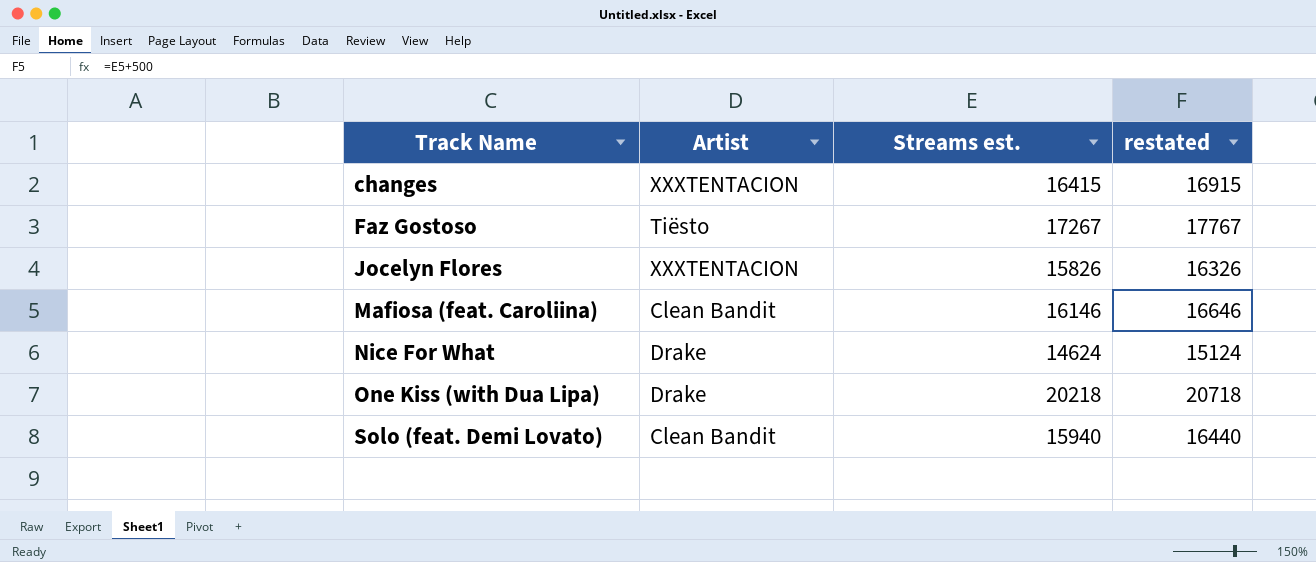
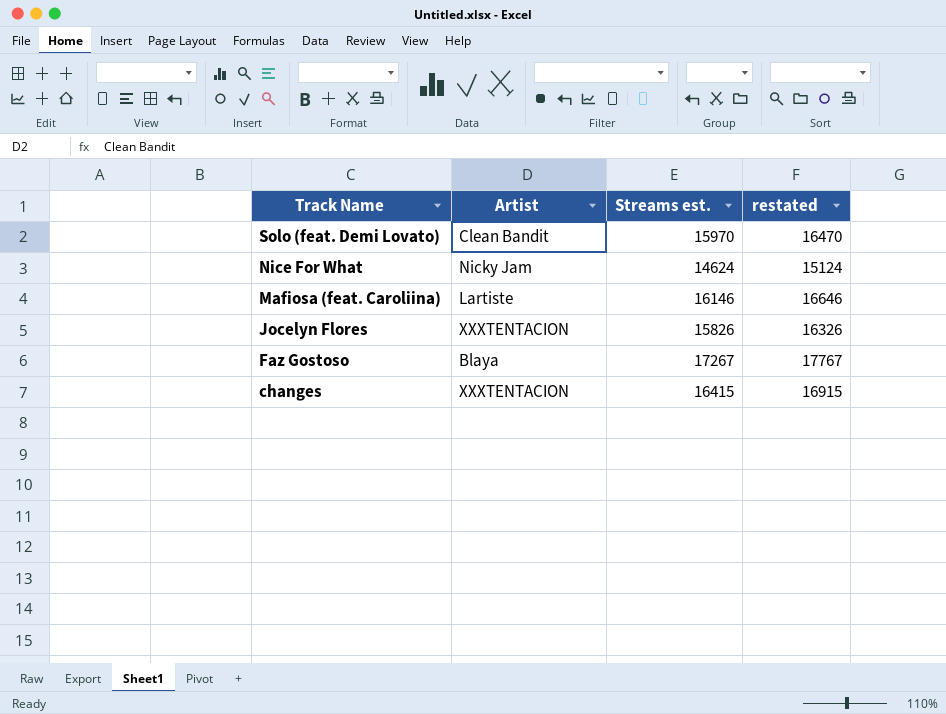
row order: Track Name ascending -> Track Name descending
row One Kiss (with Dua Lipa): Drake | 20218 | 20718 -> none
Solo (feat. Demi Lovato) | Streams est.: 15940 -> 15970
Solo (feat. Demi Lovato) | restated: 16440 -> 16470
Nice For What | Artist: Drake -> Nicky Jam
Mafiosa (feat. Caroliina) | Artist: Clean Bandit -> Lartiste
Faz Gostoso | Artist: Tiësto -> Blaya

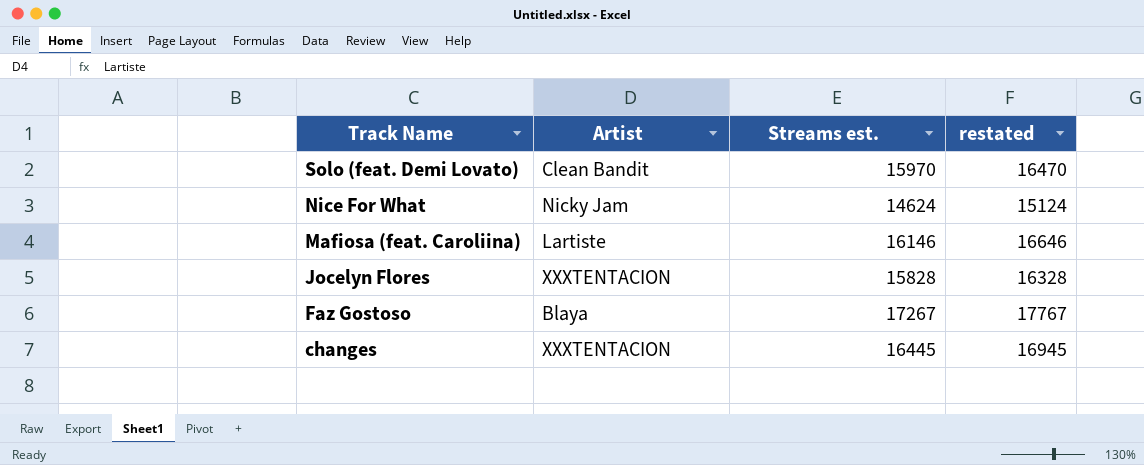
Jocelyn Flores | Streams est.: 15826 -> 15828
Jocelyn Flores | restated: 16326 -> 16328
changes | Streams est.: 16415 -> 16445
changes | restated: 16915 -> 16945

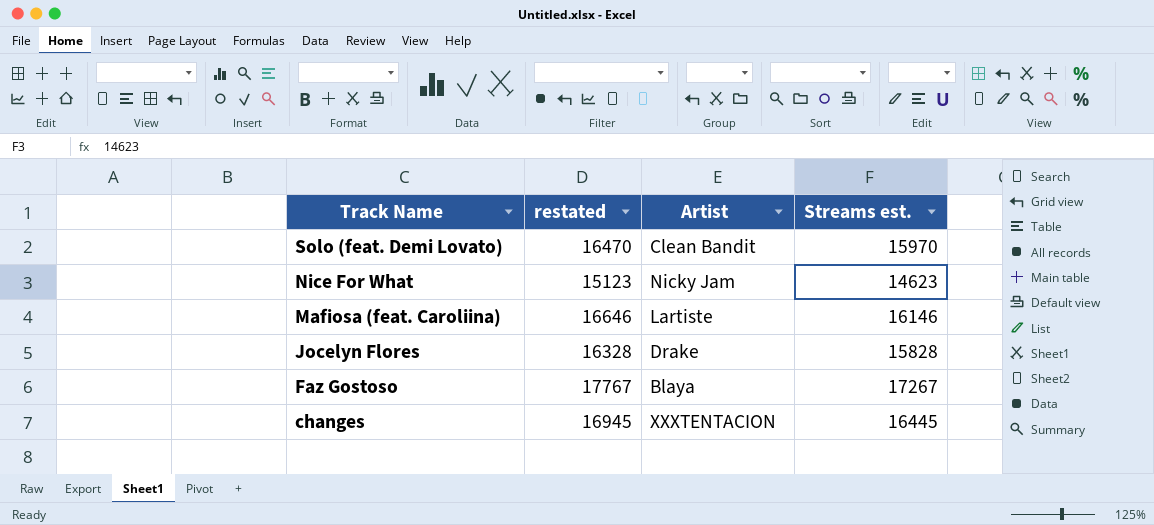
column restated | position: 4 -> 2
Nice For What | restated: 15124 -> 15123
Nice For What | Streams est.: 14624 -> 14623
Jocelyn Flores | Artist: XXXTENTACION -> Drake

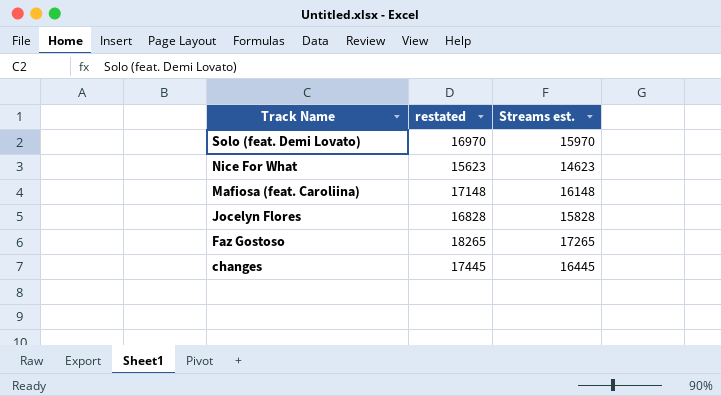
column Artist | position: 3 -> none
column restated | formula: [Streams est.] + 500 -> [Streams est.] + 1000
Mafiosa (feat. Caroliina) | Streams est.: 16146 -> 16148
Faz Gostoso | Streams est.: 17267 -> 17265

